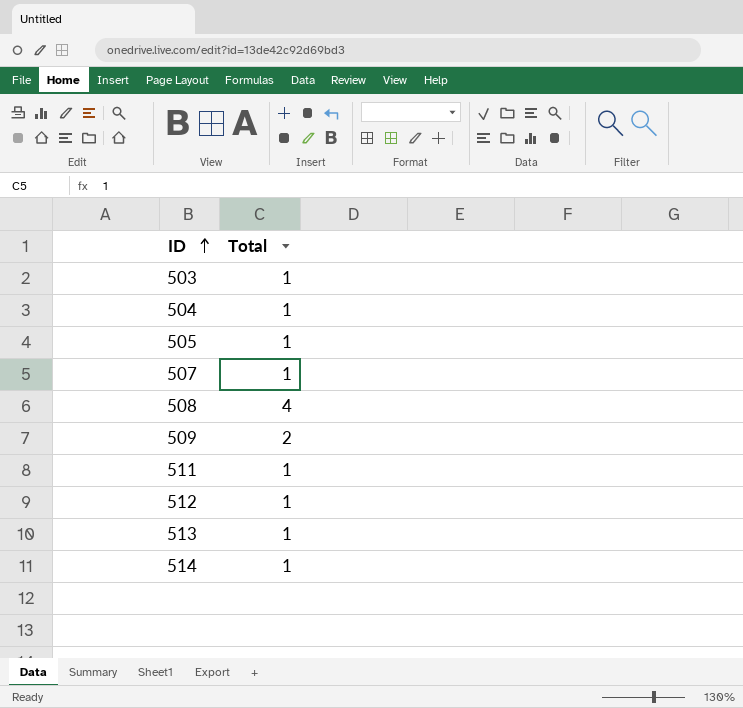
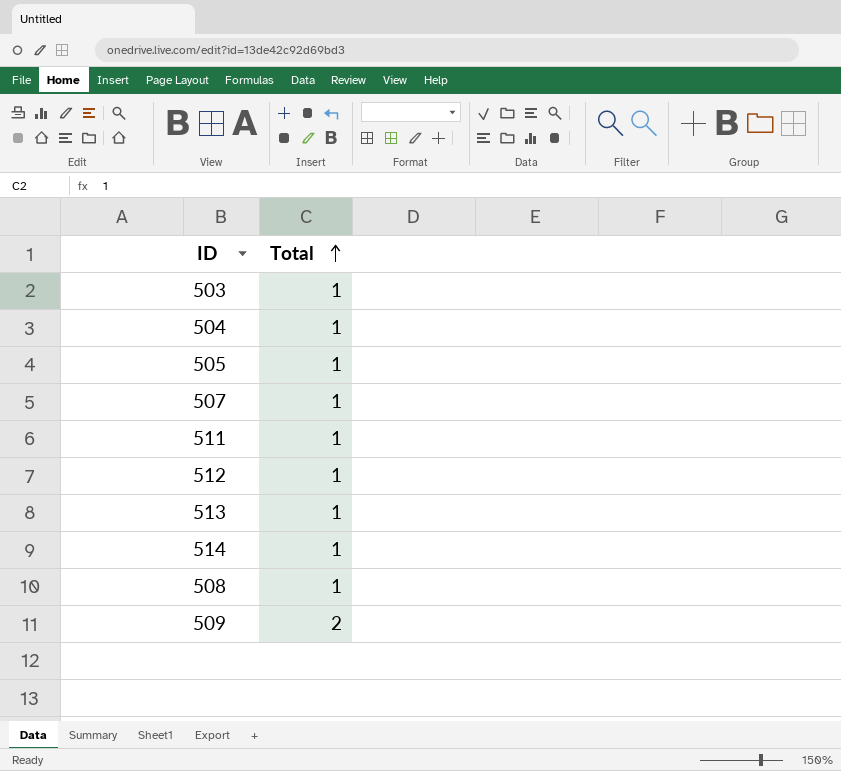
row order: ID ascending -> Total ascending
508 | Total: 4 -> 1

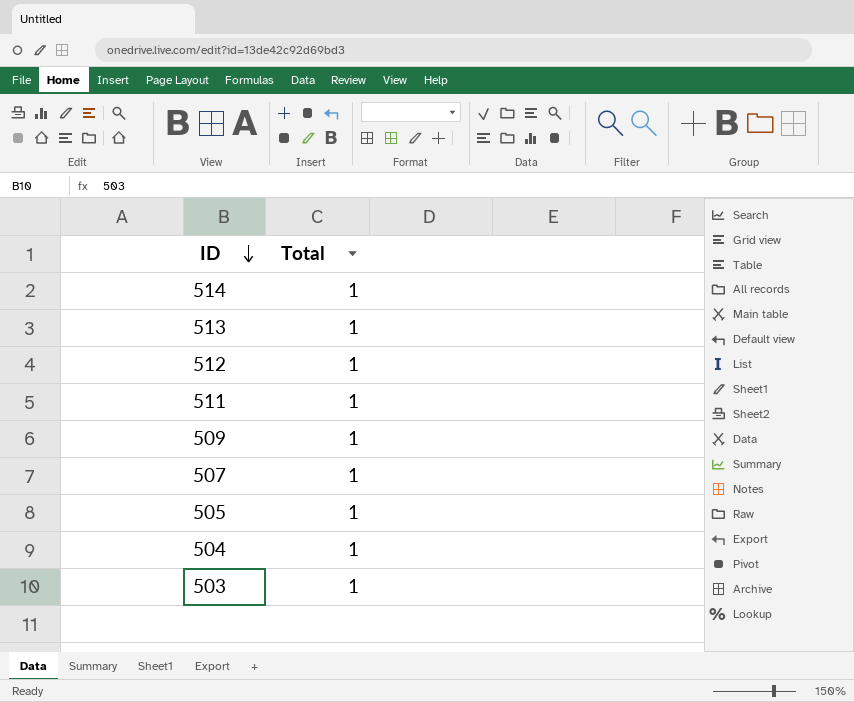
row order: Total ascending -> ID descending
row 508: 1 -> none
509 | Total: 2 -> 1

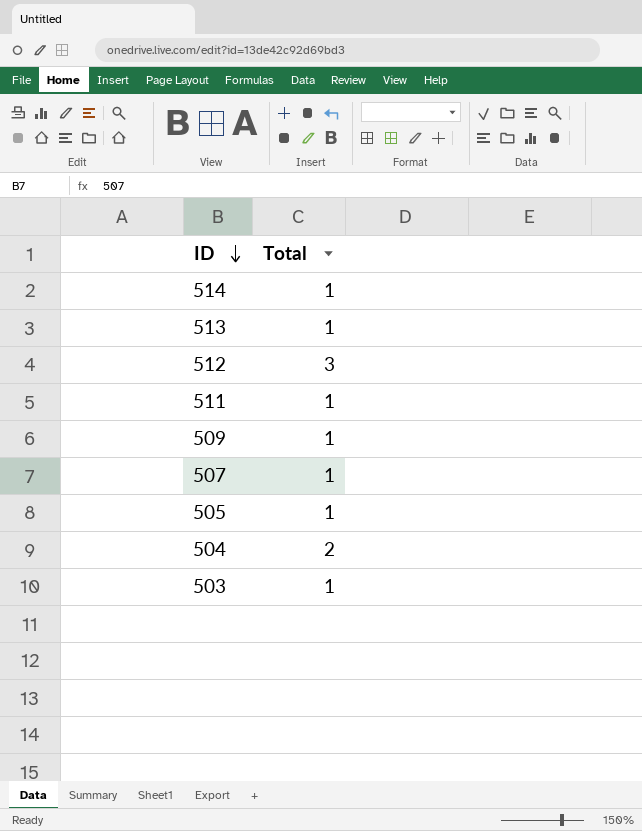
512 | Total: 1 -> 3
504 | Total: 1 -> 2

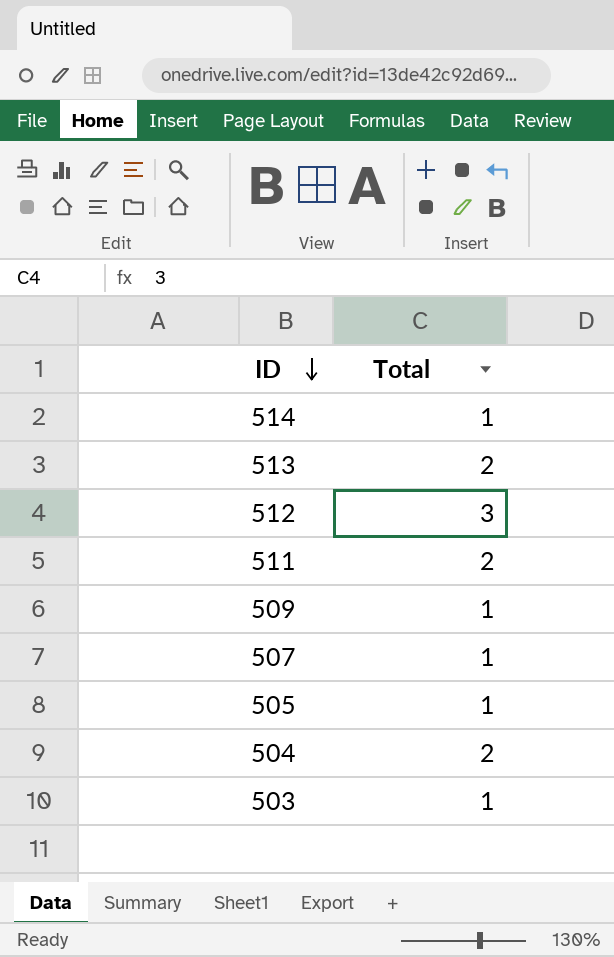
513 | Total: 1 -> 2
511 | Total: 1 -> 2

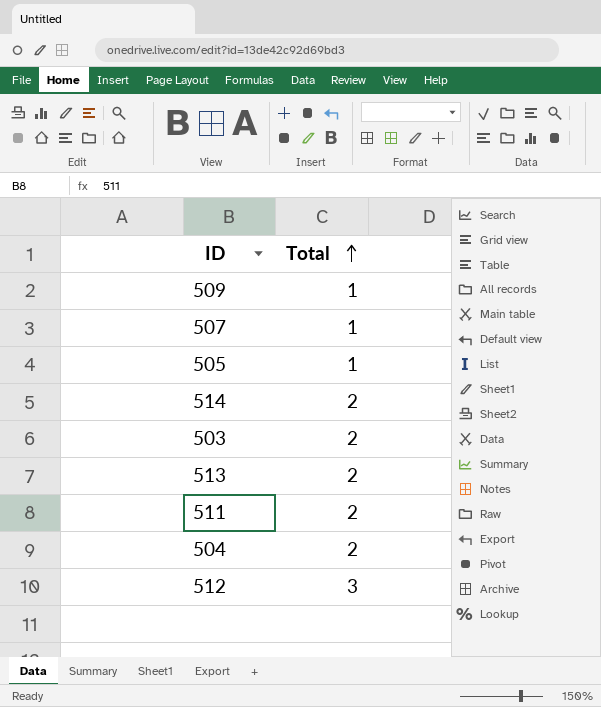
row order: ID descending -> Total ascending
514 | Total: 1 -> 2
503 | Total: 1 -> 2

